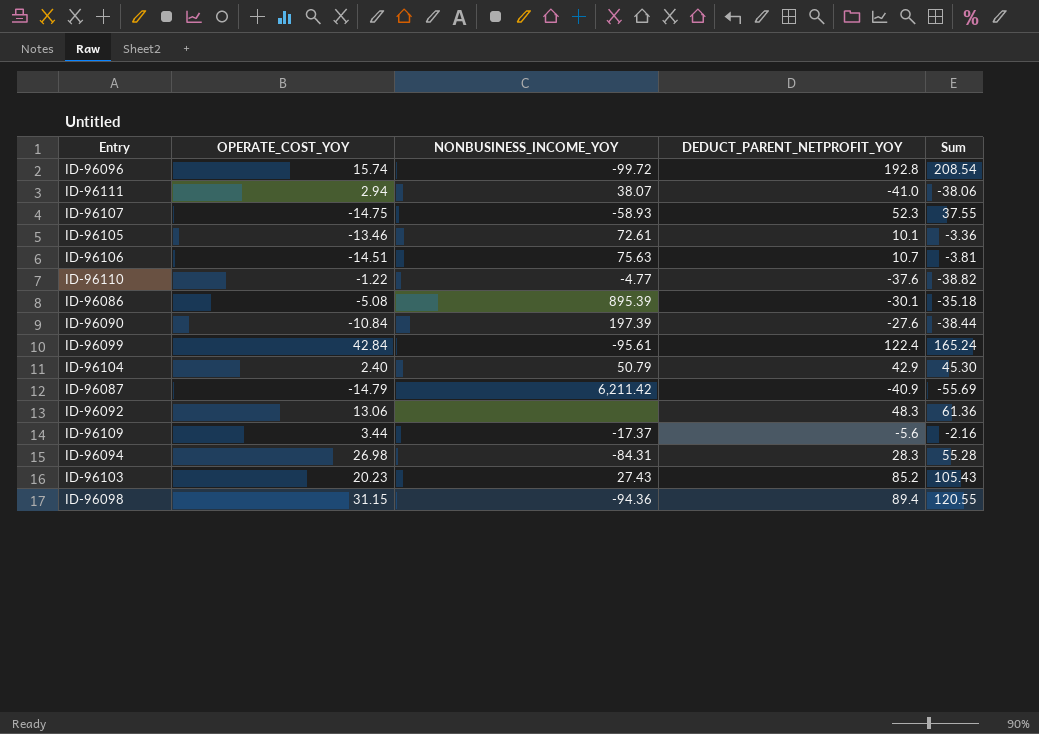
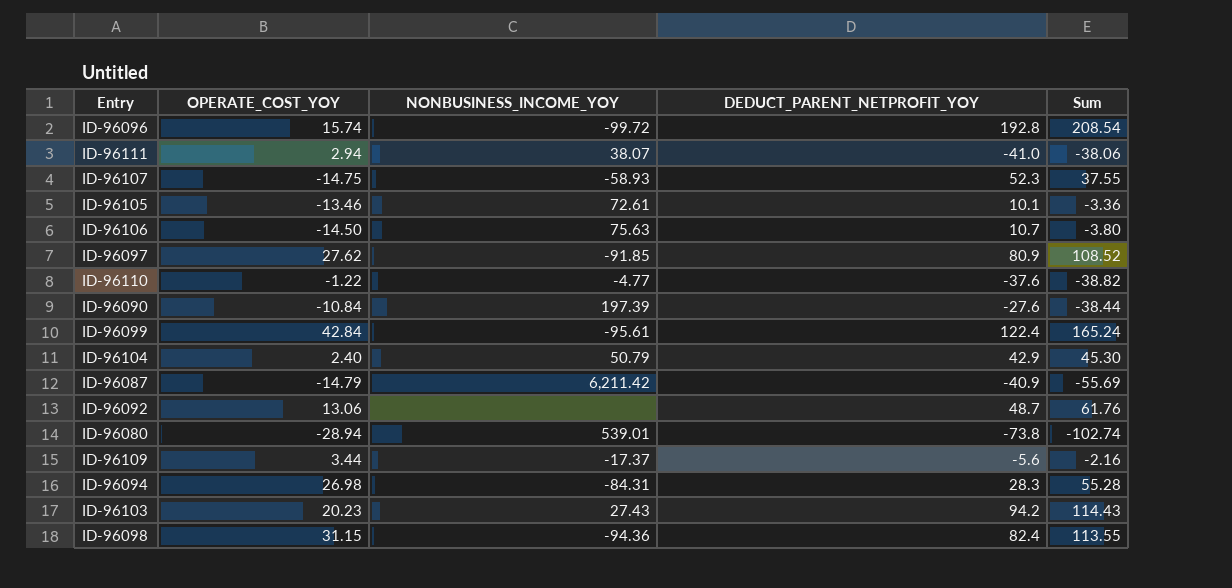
row ID-96086: -5.08 | 895.39 | -30.1 | -35.18 -> none
ID-96106 | OPERATE_COST_YOY: -14.51 -> -14.50
ID-96106 | Sum: -3.81 -> -3.80
row ID-96097: none -> 27.62 | -91.85 | 80.9 | 108.52
ID-96092 | DEDUCT_PARENT_NETPROFIT_YOY: 48.3 -> 48.7
ID-96092 | Sum: 61.36 -> 61.76
row ID-96080: none -> -28.94 | 539.01 | -73.8 | -102.74
ID-96103 | DEDUCT_PARENT_NETPROFIT_YOY: 85.2 -> 94.2
ID-96103 | Sum: 105.43 -> 114.43
ID-96098 | DEDUCT_PARENT_NETPROFIT_YOY: 89.4 -> 82.4
ID-96098 | Sum: 120.55 -> 113.55

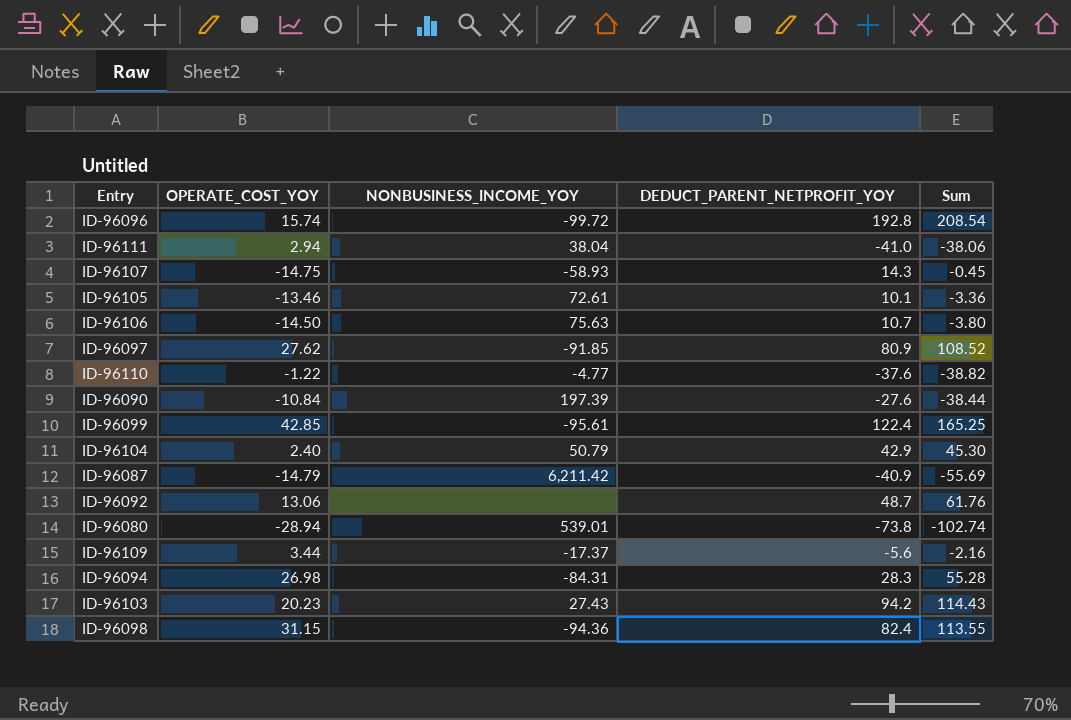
ID-96111 | NONBUSINESS_INCOME_YOY: 38.07 -> 38.04
ID-96107 | DEDUCT_PARENT_NETPROFIT_YOY: 52.3 -> 14.3
ID-96107 | Sum: 37.55 -> -0.45
ID-96099 | OPERATE_COST_YOY: 42.84 -> 42.85
ID-96099 | Sum: 165.24 -> 165.25

